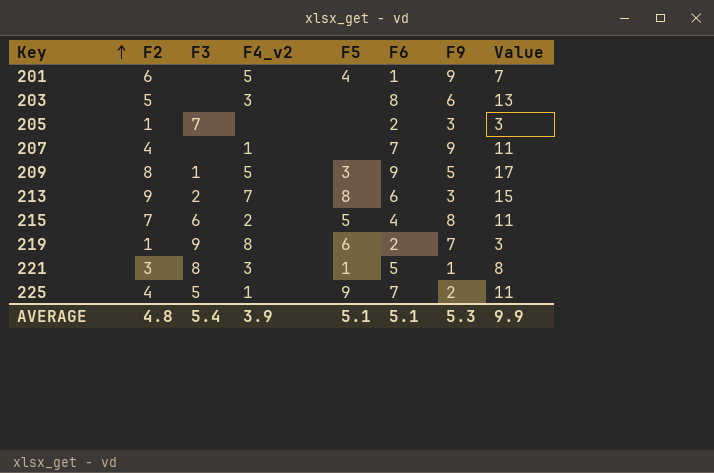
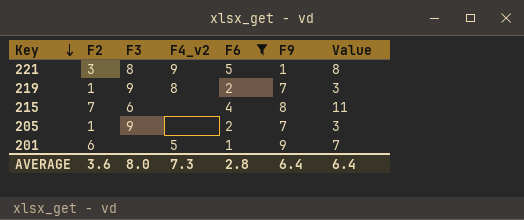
filter: none -> F6 <= 5
row order: Key ascending -> Key descending
column F5 | position: 5 -> none
221 | F4_v2: 3 -> 9
215 | F4_v2: 2 -> none
205 | F3: 7 -> 9
205 | F9: 3 -> 7
AVERAGE | F2: 4.8 -> 3.6
AVERAGE | F3: 5.4 -> 8.0
AVERAGE | F4_v2: 3.9 -> 7.3
AVERAGE | F6: 5.1 -> 2.8
AVERAGE | F9: 5.3 -> 6.4
AVERAGE | Value: 9.9 -> 6.4

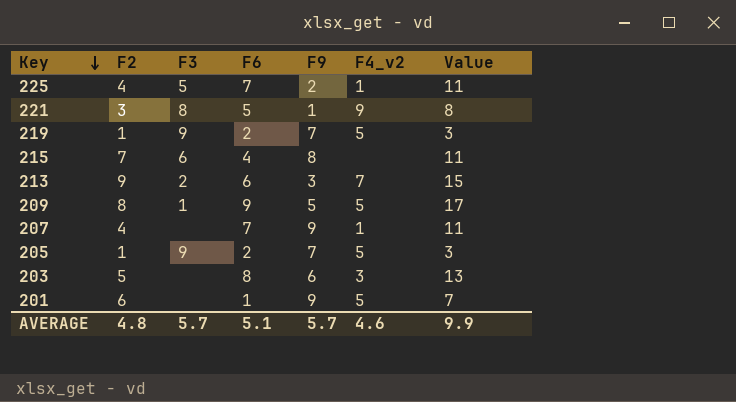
filter: F6 <= 5 -> none
column F4_v2 | position: 4 -> 6
219 | F4_v2: 8 -> 5
205 | F4_v2: none -> 5
AVERAGE | F2: 3.6 -> 4.8
AVERAGE | F3: 8.0 -> 5.7
AVERAGE | F6: 2.8 -> 5.1
AVERAGE | F9: 6.4 -> 5.7
AVERAGE | F4_v2: 7.3 -> 4.6
AVERAGE | Value: 6.4 -> 9.9

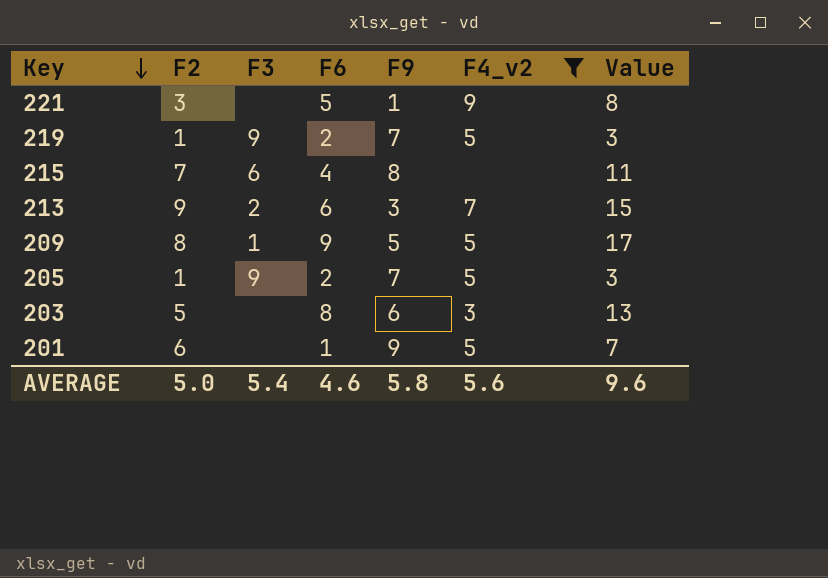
filter: none -> F4_v2 != 1
221 | F3: 8 -> none
AVERAGE | F2: 4.8 -> 5.0
AVERAGE | F3: 5.7 -> 5.4
AVERAGE | F6: 5.1 -> 4.6
AVERAGE | F9: 5.7 -> 5.8
AVERAGE | F4_v2: 4.6 -> 5.6
AVERAGE | Value: 9.9 -> 9.6

